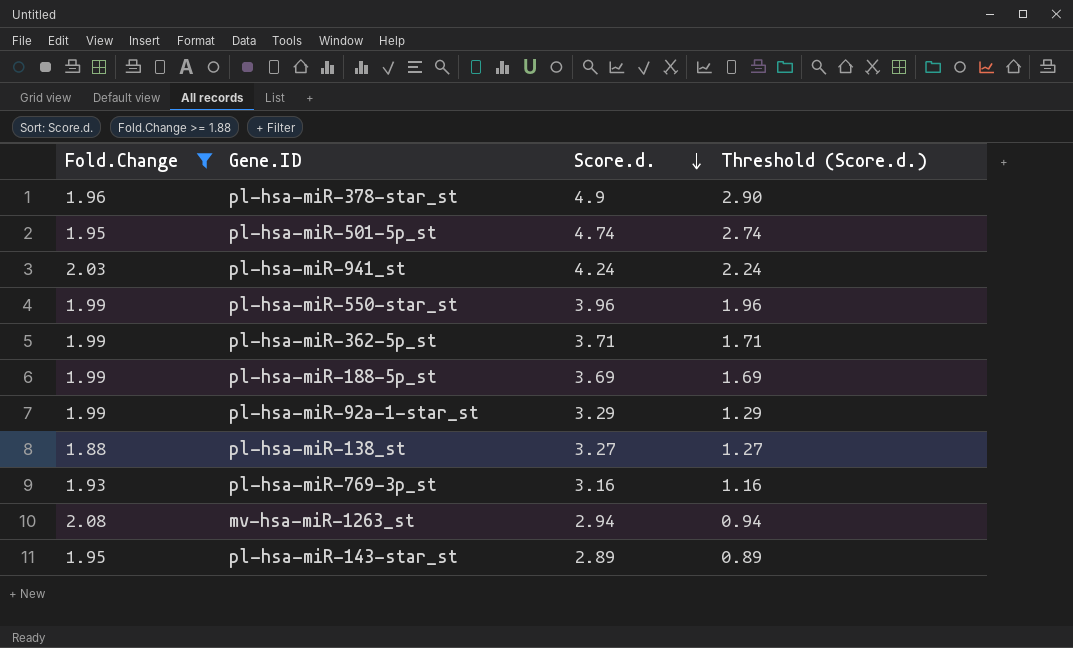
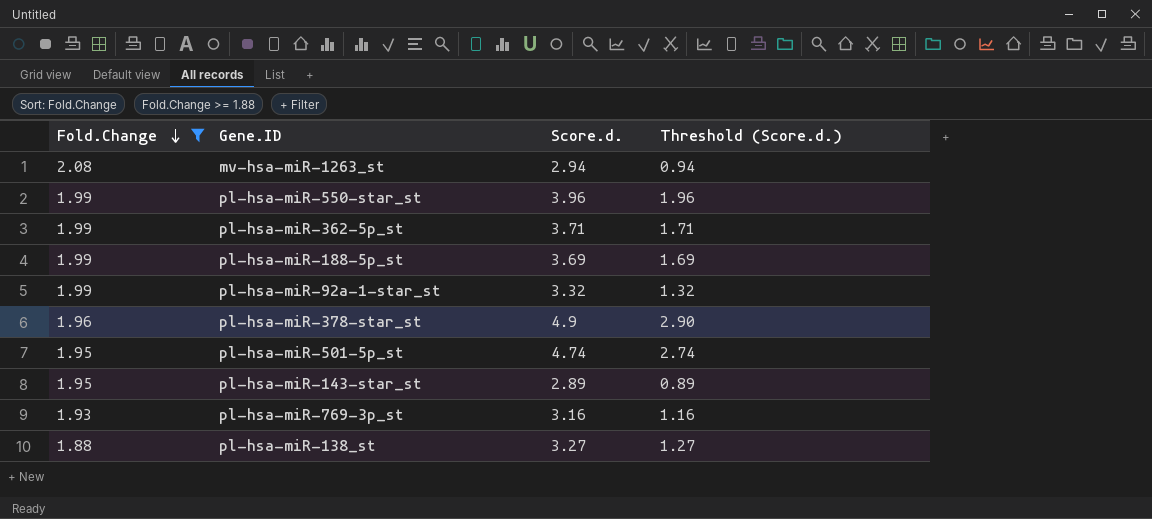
row order: Score.d. descending -> Fold.Change descending
row pl-hsa-miR-941_st: 2.03 | 4.24 | 2.24 -> none
pl-hsa-miR-92a-1-star_st | Score.d.: 3.29 -> 3.32
pl-hsa-miR-92a-1-star_st | Threshold (Score.d.): 1.29 -> 1.32

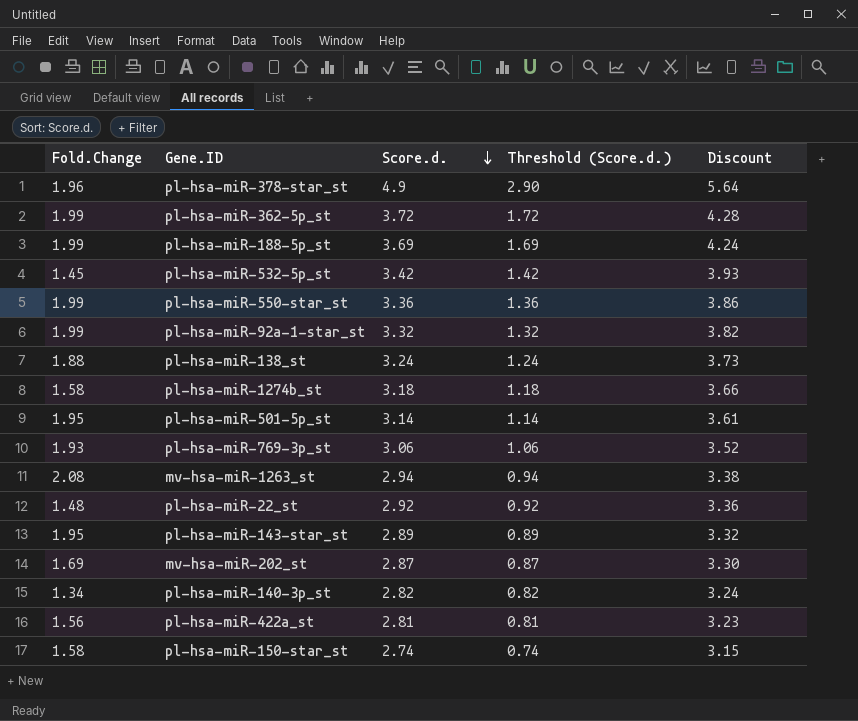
filter: Fold.Change >= 1.88 -> none
row order: Fold.Change descending -> Score.d. descending
column Discount | formula: none -> [Score.d.] * 1.15
pl-hsa-miR-362-5p_st | Score.d.: 3.71 -> 3.72
pl-hsa-miR-362-5p_st | Threshold (Score.d.): 1.71 -> 1.72
pl-hsa-miR-550-star_st | Score.d.: 3.96 -> 3.36
pl-hsa-miR-550-star_st | Threshold (Score.d.): 1.96 -> 1.36
pl-hsa-miR-138_st | Score.d.: 3.27 -> 3.24
pl-hsa-miR-138_st | Threshold (Score.d.): 1.27 -> 1.24
pl-hsa-miR-501-5p_st | Score.d.: 4.74 -> 3.14
pl-hsa-miR-501-5p_st | Threshold (Score.d.): 2.74 -> 1.14
pl-hsa-miR-769-3p_st | Score.d.: 3.16 -> 3.06
pl-hsa-miR-769-3p_st | Threshold (Score.d.): 1.16 -> 1.06

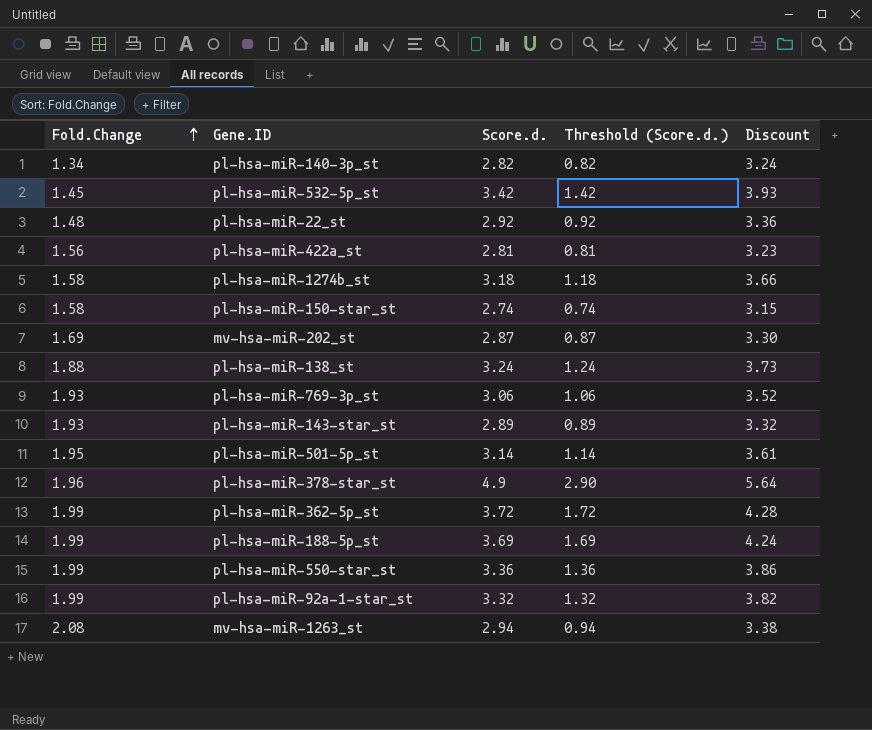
row order: Score.d. descending -> Fold.Change ascending
pl-hsa-miR-143-star_st | Fold.Change: 1.95 -> 1.93

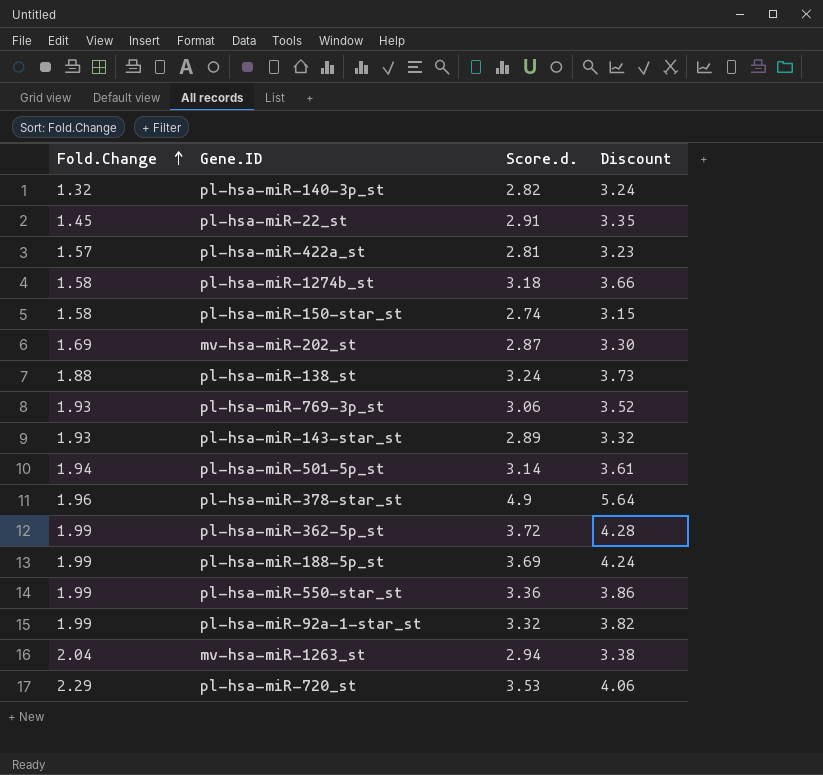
column Threshold (Score.d.) | formula: [Score.d.] - 2 -> none
row pl-hsa-miR-532-5p_st: 1.45 | 3.42 | 1.42 | 3.93 -> none
pl-hsa-miR-140-3p_st | Fold.Change: 1.34 -> 1.32
pl-hsa-miR-22_st | Fold.Change: 1.48 -> 1.45
pl-hsa-miR-22_st | Score.d.: 2.92 -> 2.91
pl-hsa-miR-22_st | Discount: 3.36 -> 3.35
pl-hsa-miR-422a_st | Fold.Change: 1.56 -> 1.57
pl-hsa-miR-501-5p_st | Fold.Change: 1.95 -> 1.94
mv-hsa-miR-1263_st | Fold.Change: 2.08 -> 2.04
row pl-hsa-miR-720_st: none -> 2.29 | 3.53 | 4.06

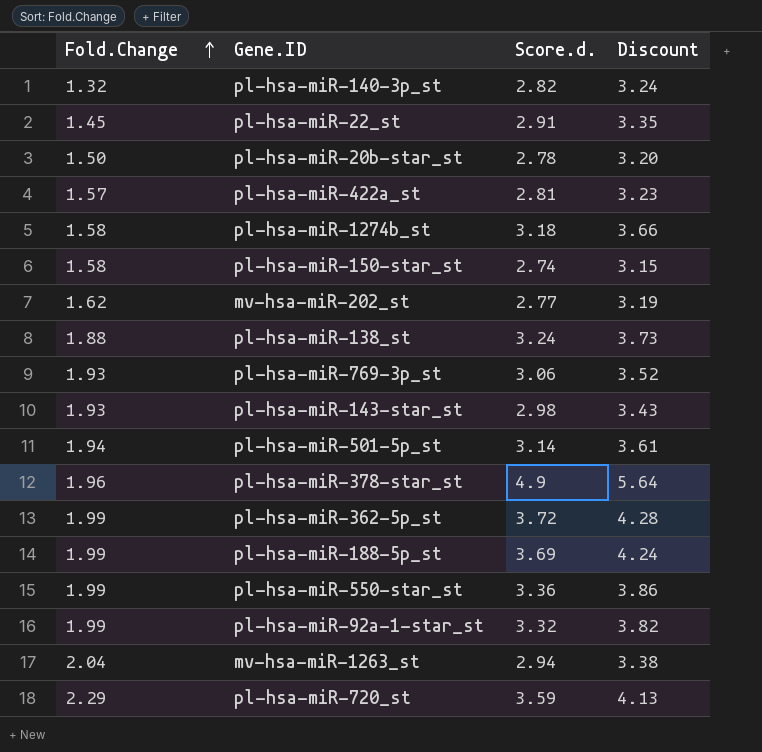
row pl-hsa-miR-20b-star_st: none -> 1.50 | 2.78 | 3.20
mv-hsa-miR-202_st | Fold.Change: 1.69 -> 1.62
mv-hsa-miR-202_st | Score.d.: 2.87 -> 2.77
mv-hsa-miR-202_st | Discount: 3.30 -> 3.19
pl-hsa-miR-143-star_st | Score.d.: 2.89 -> 2.98
pl-hsa-miR-143-star_st | Discount: 3.32 -> 3.43
pl-hsa-miR-720_st | Score.d.: 3.53 -> 3.59
pl-hsa-miR-720_st | Discount: 4.06 -> 4.13

